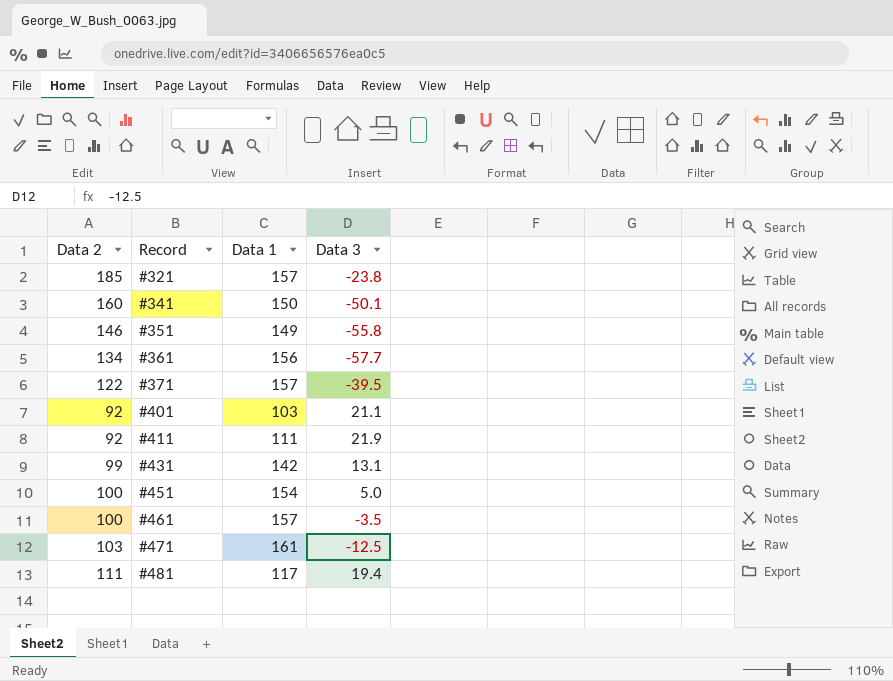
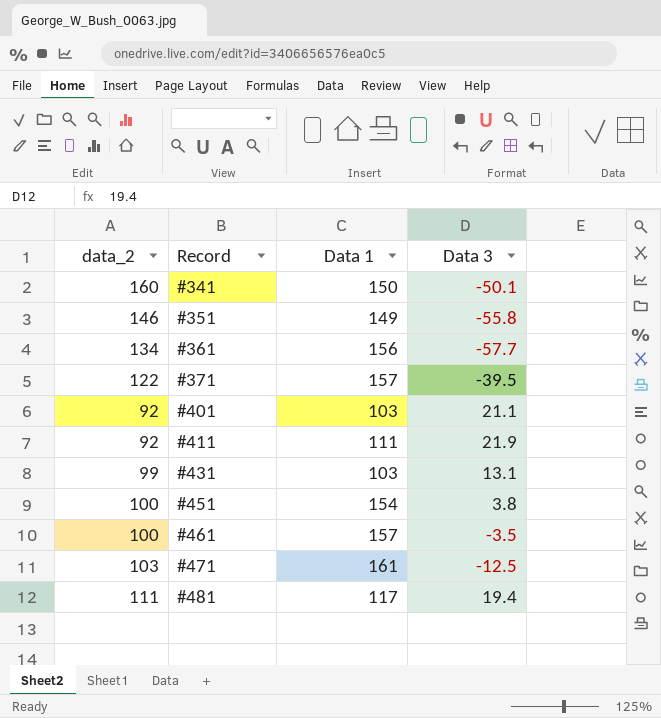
column name: Data 2 -> data_2
row #321: 185 | 157 | -23.8 -> none
#431 | Data 1: 142 -> 103
#451 | Data 3: 5.0 -> 3.8

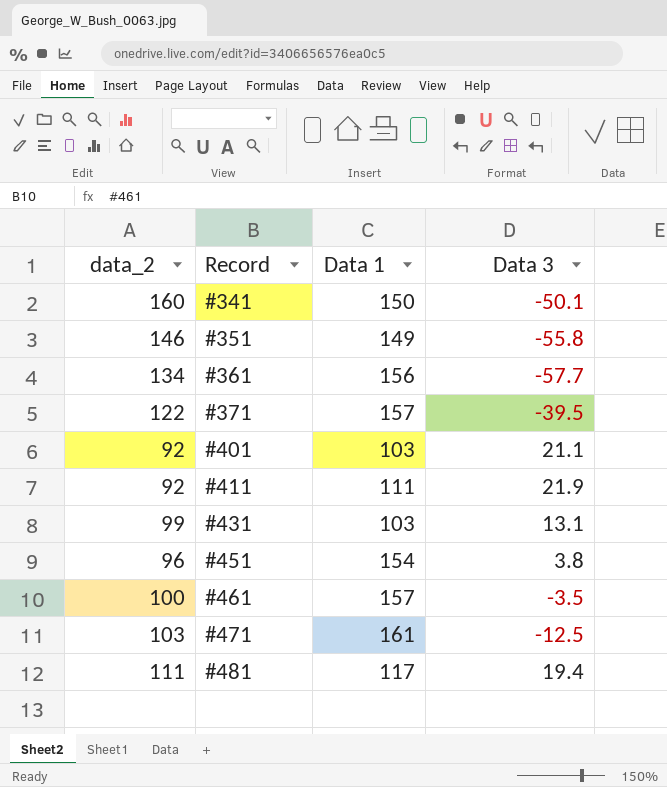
#451 | data_2: 100 -> 96

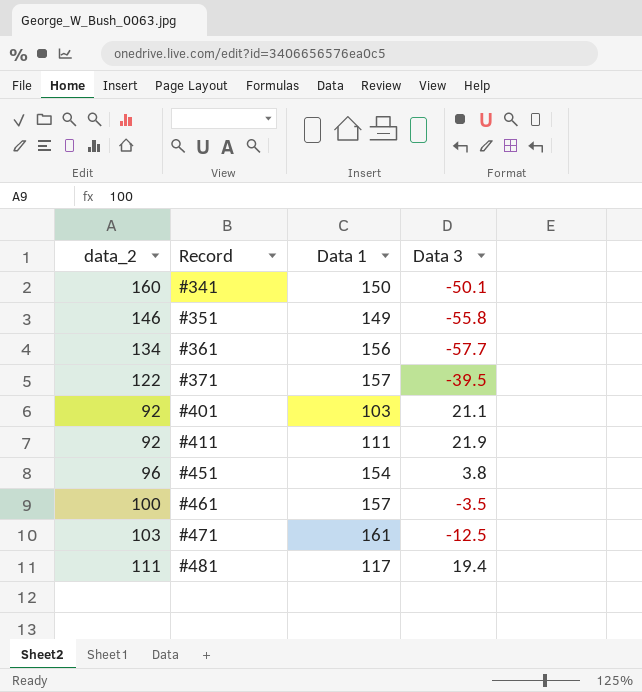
row #431: 99 | 103 | 13.1 -> none

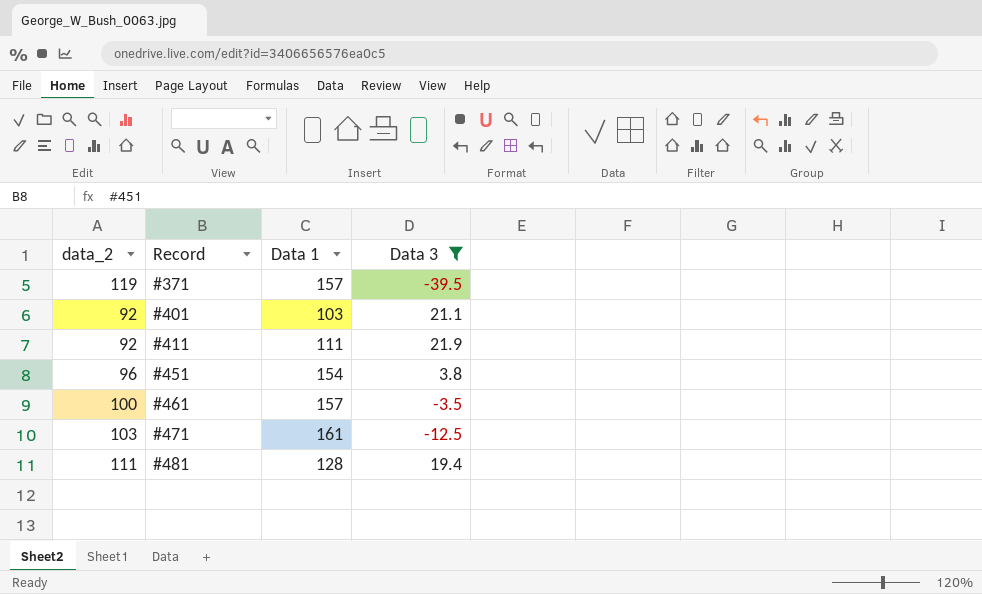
filter: none -> Data 3 >= -39.5
#371 | data_2: 122 -> 119
#481 | Data 1: 117 -> 128

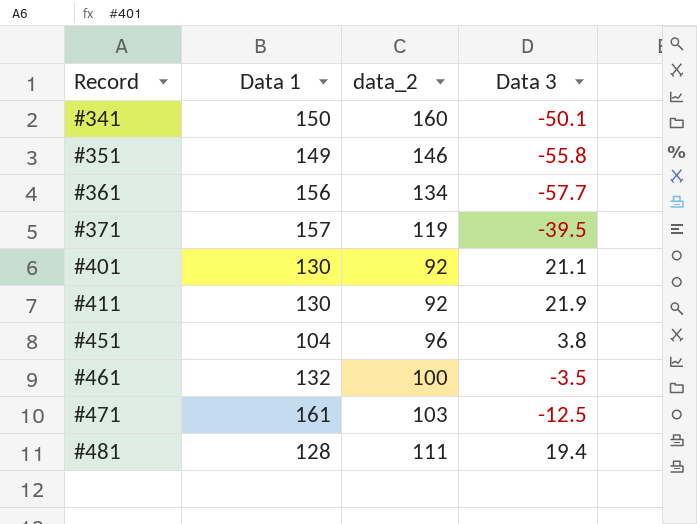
filter: Data 3 >= -39.5 -> none
column data_2 | position: 1 -> 3
#401 | Data 1: 103 -> 130
#411 | Data 1: 111 -> 130
#451 | Data 1: 154 -> 104
#461 | Data 1: 157 -> 132

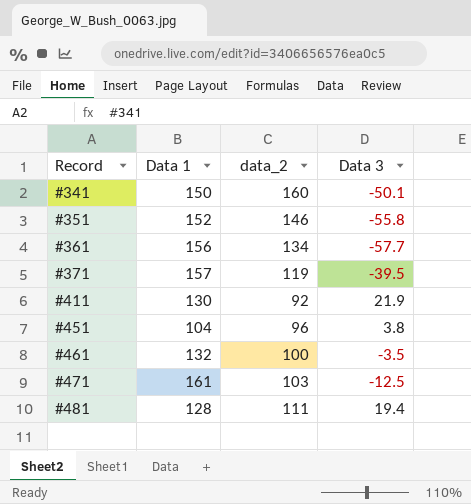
row #401: 130 | 92 | 21.1 -> none
#351 | Data 1: 149 -> 152

